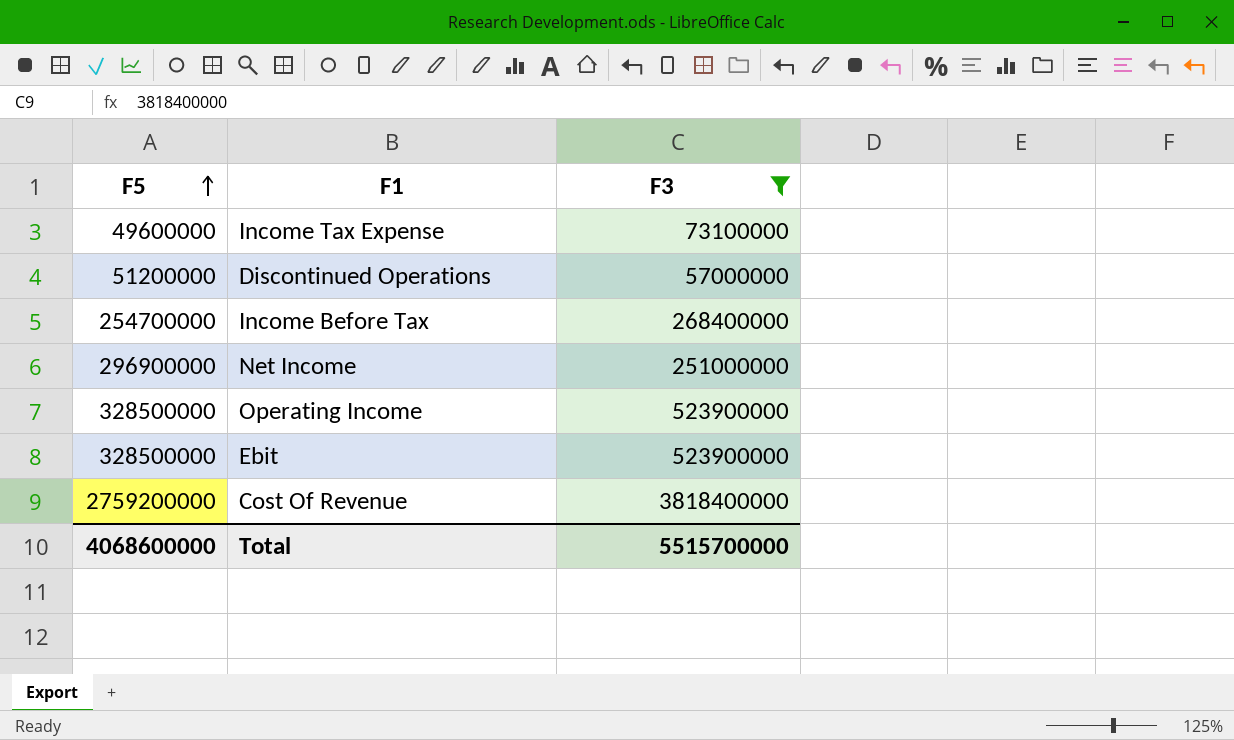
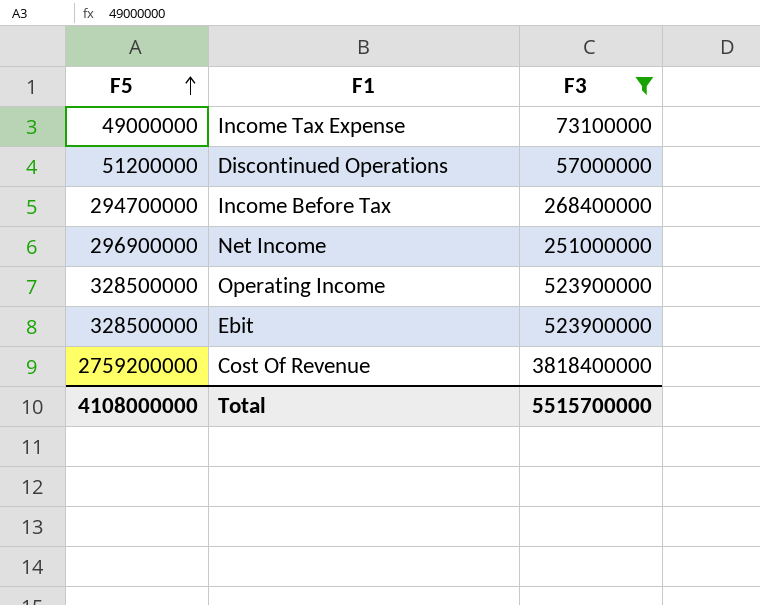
Income Tax Expense | F5: 49600000 -> 49000000
Income Before Tax | F5: 254700000 -> 294700000
Total | F5: 4068600000 -> 4108000000

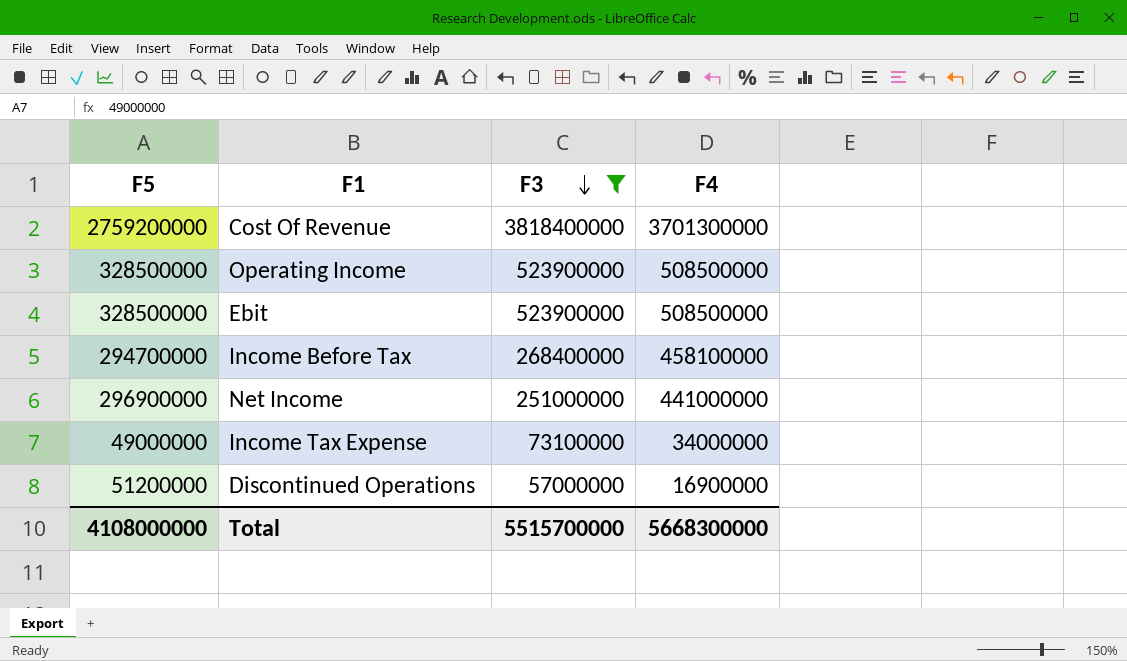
row order: F5 ascending -> F3 descending
column F4 | position: none -> 4

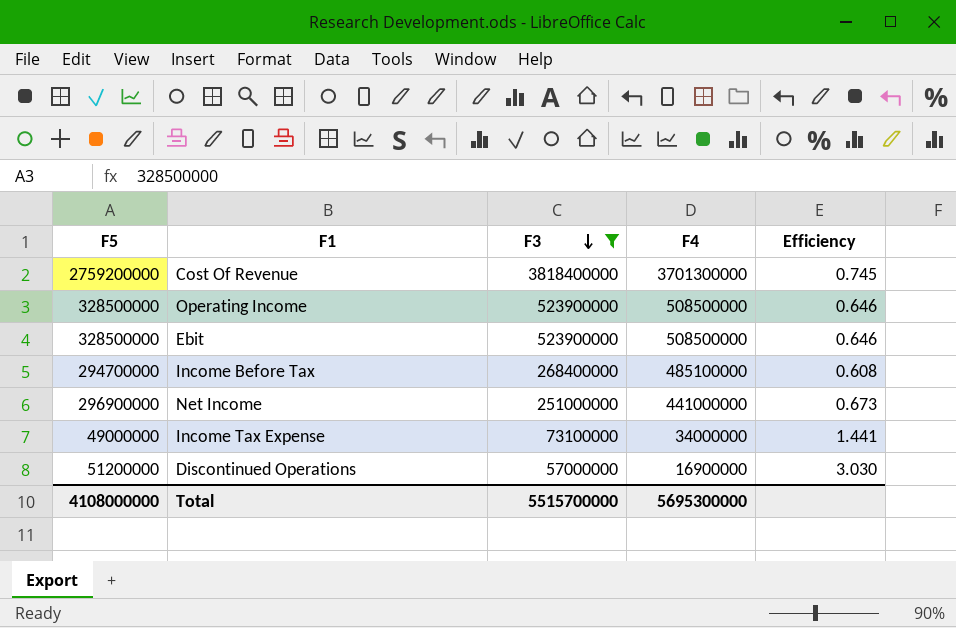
column Efficiency | formula: none -> [F5] / [F4]
Income Before Tax | F4: 458100000 -> 485100000
Total | F4: 5668300000 -> 5695300000

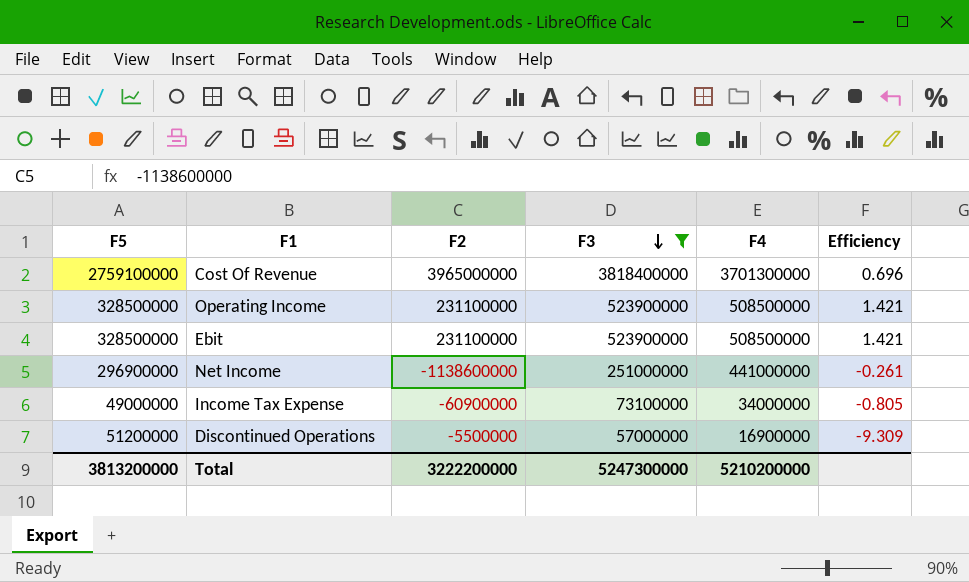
column F2 | position: none -> 3
column Efficiency | formula: [F5] / [F4] -> [F5] / [F2]
row Income Before Tax: 294700000 | 268400000 | 485100000 | 0.608 -> none
Cost Of Revenue | F5: 2759200000 -> 2759100000
Total | F5: 4108000000 -> 3813200000
Total | F3: 5515700000 -> 5247300000
Total | F4: 5695300000 -> 5210200000

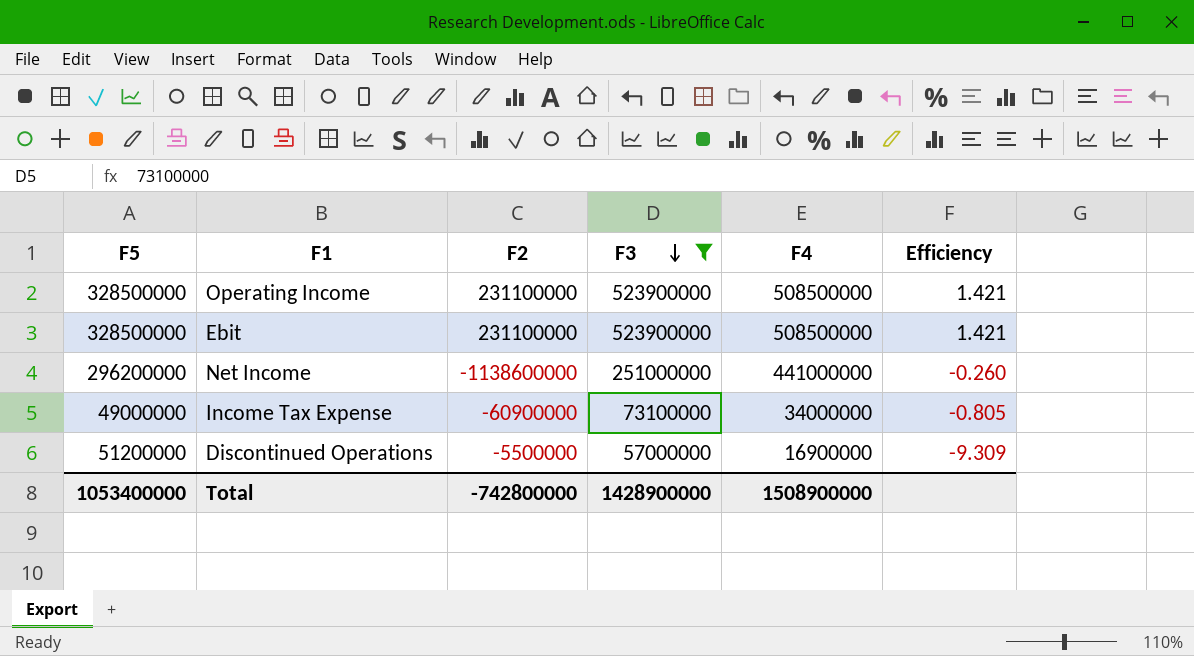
row Cost Of Revenue: 2759100000 | 3965000000 | 3818400000 | 3701300000 | 0.696 -> none
Net Income | F5: 296900000 -> 296200000
Net Income | Efficiency: -0.261 -> -0.260
Total | F5: 3813200000 -> 1053400000
Total | F2: 3222200000 -> -742800000
Total | F3: 5247300000 -> 1428900000
Total | F4: 5210200000 -> 1508900000

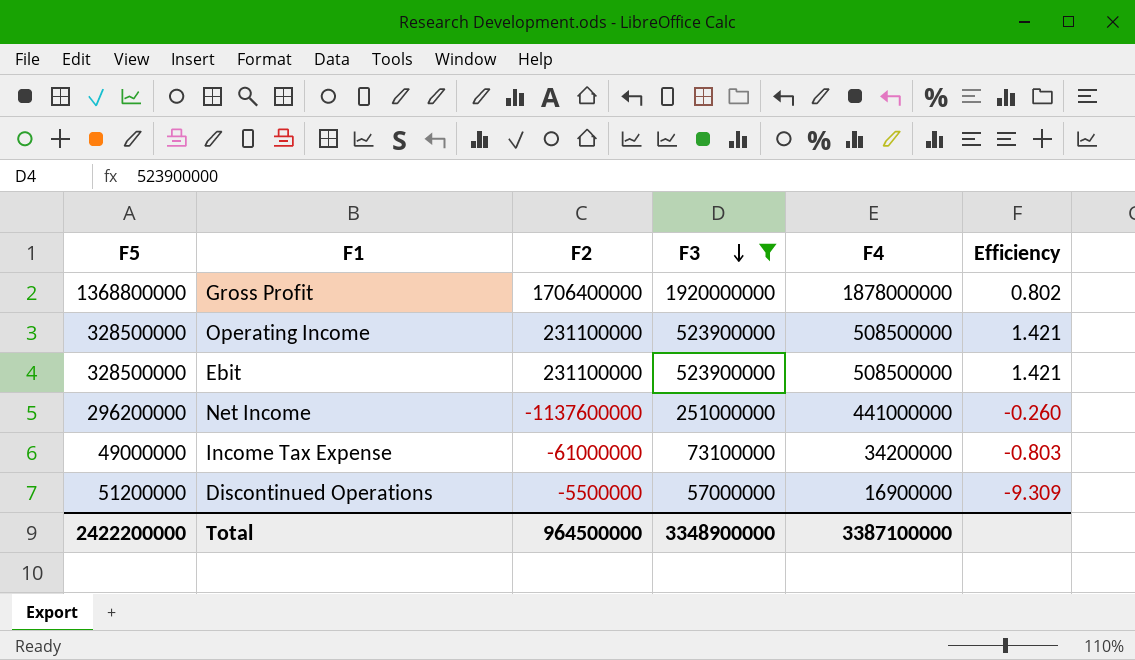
row Gross Profit: none -> 1368800000 | 1706400000 | 1920000000 | 1878000000 | 0.802
Net Income | F2: -1138600000 -> -1137600000
Income Tax Expense | F2: -60900000 -> -61000000
Income Tax Expense | F4: 34000000 -> 34200000
Income Tax Expense | Efficiency: -0.805 -> -0.803
Total | F5: 1053400000 -> 2422200000
Total | F2: -742800000 -> 964500000
Total | F3: 1428900000 -> 3348900000
Total | F4: 1508900000 -> 3387100000

